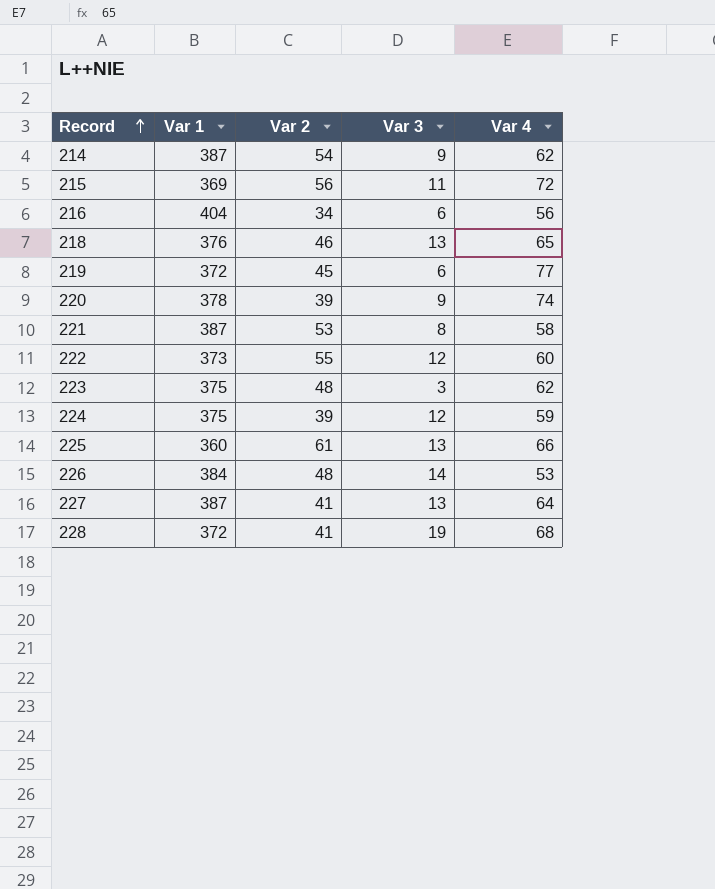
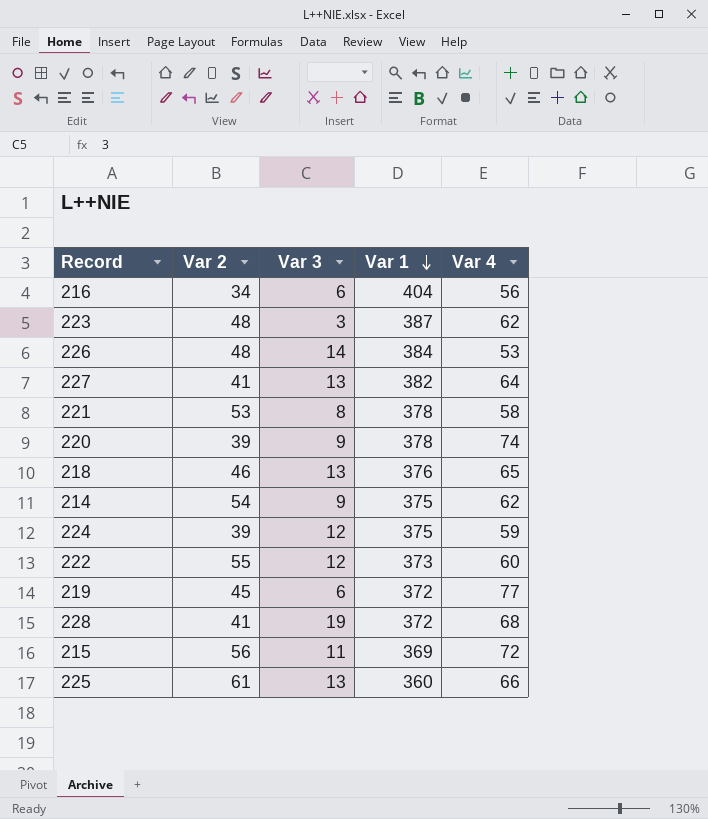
row order: Record ascending -> Var 1 descending
column Var 1 | position: 2 -> 4
223 | Var 1: 375 -> 387
227 | Var 1: 387 -> 382
221 | Var 1: 387 -> 378
214 | Var 1: 387 -> 375

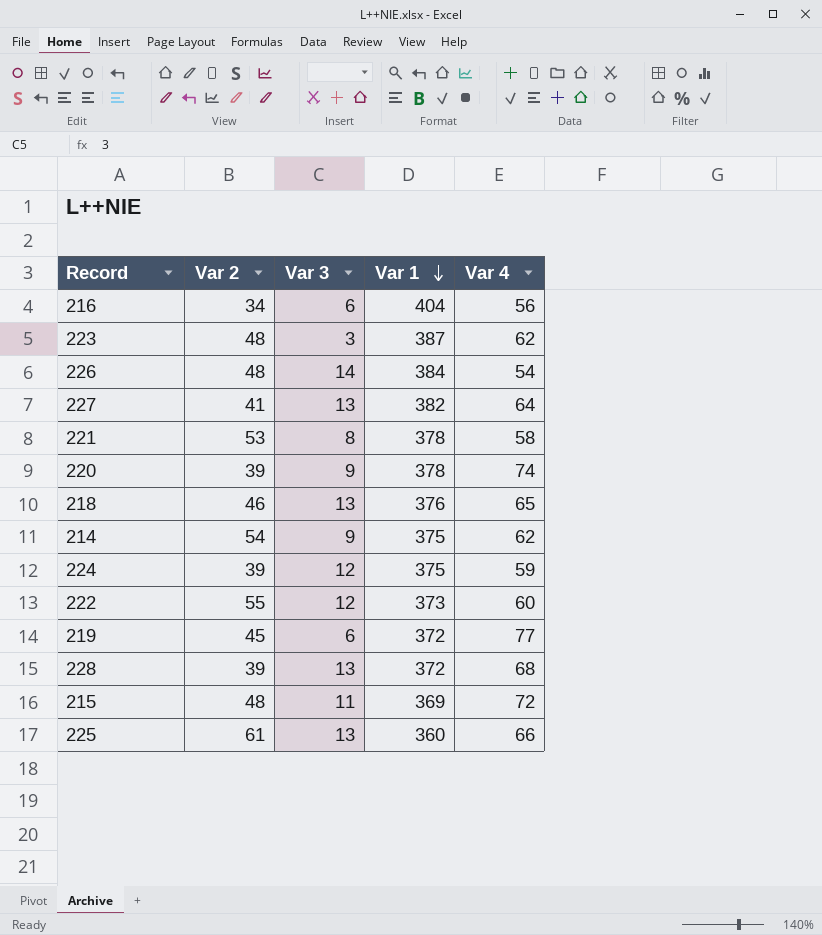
226 | Var 4: 53 -> 54
228 | Var 2: 41 -> 39
228 | Var 3: 19 -> 13
215 | Var 2: 56 -> 48

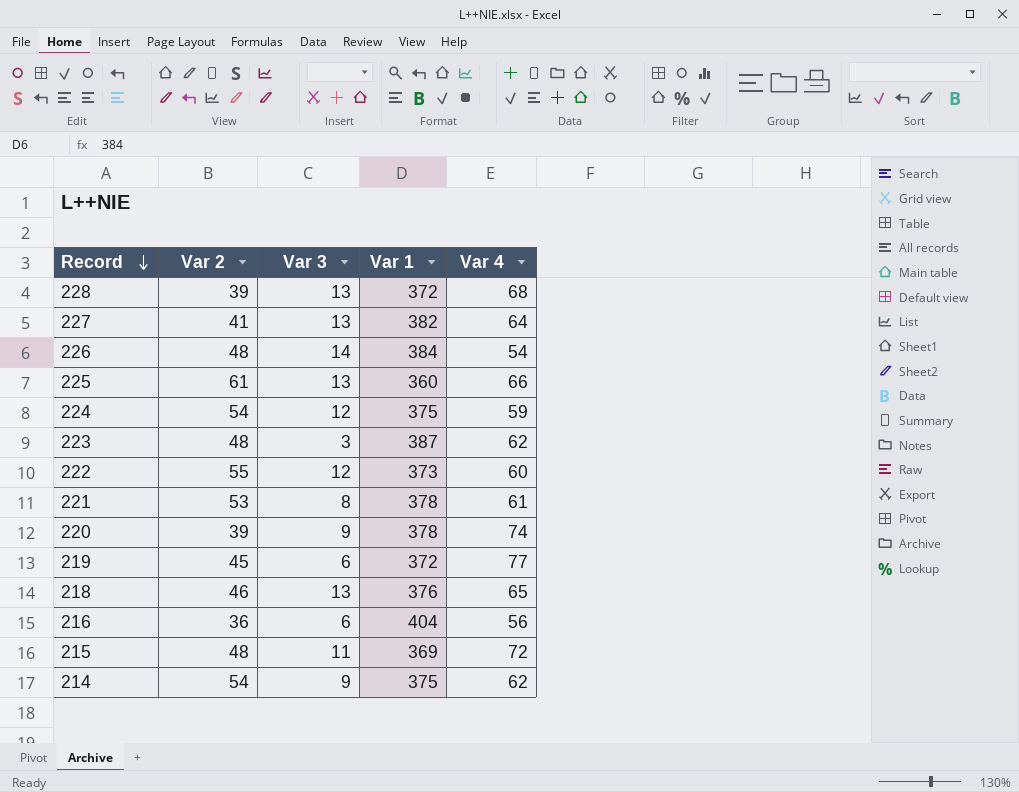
row order: Var 1 descending -> Record descending
224 | Var 2: 39 -> 54
221 | Var 4: 58 -> 61
216 | Var 2: 34 -> 36

